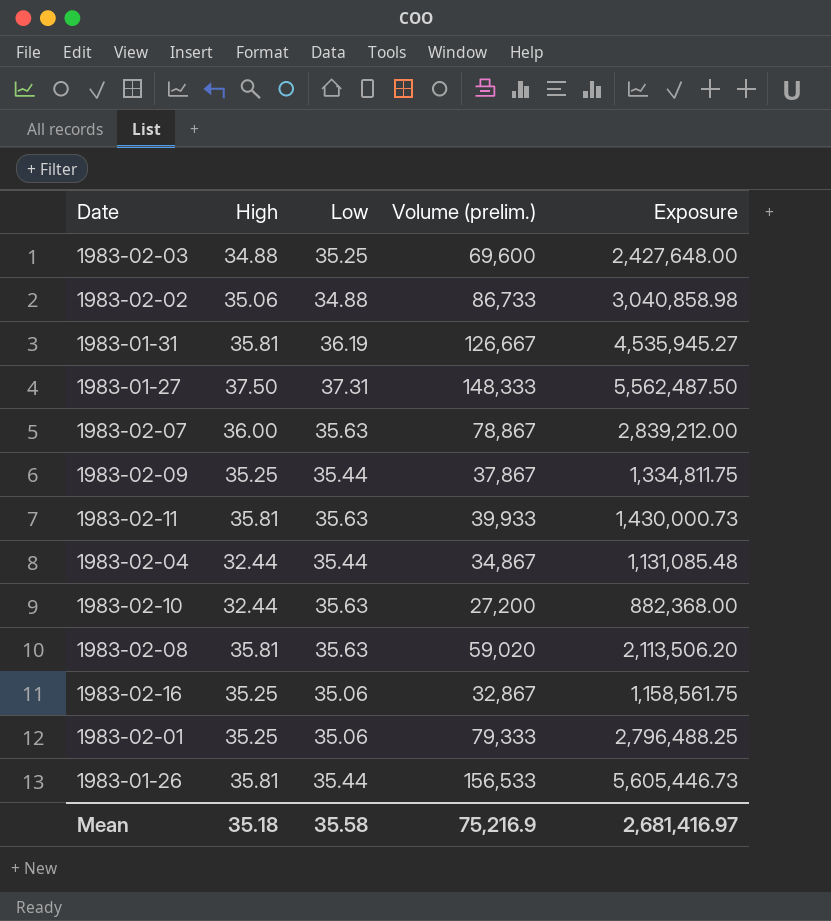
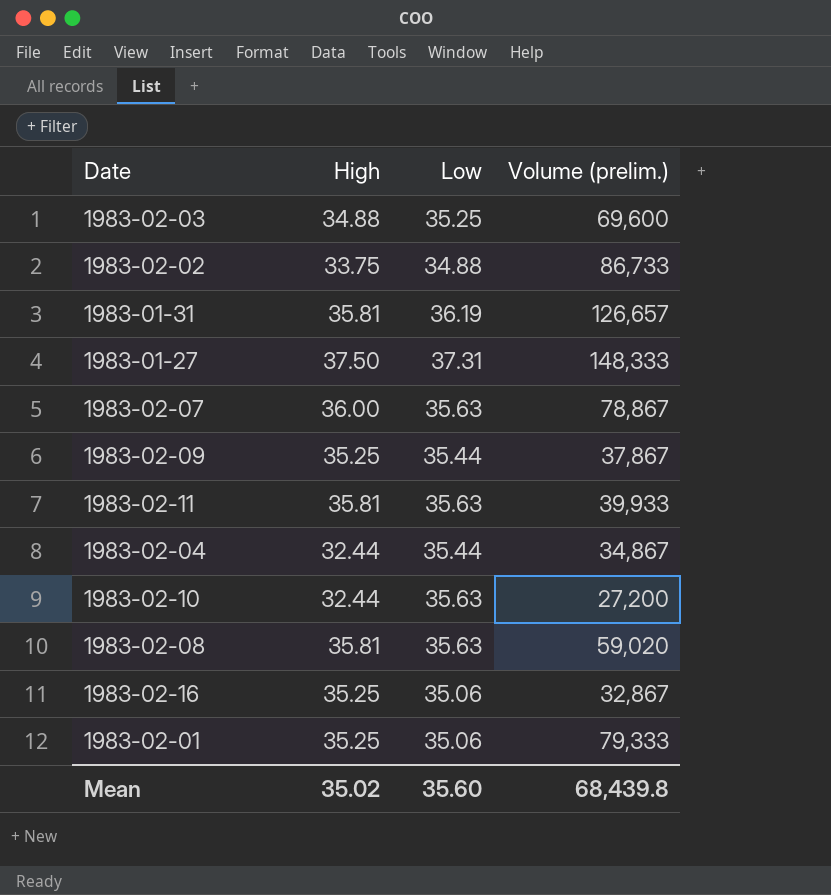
column Exposure | formula: [High] * [Volume (prelim.)] -> none
row 1983-01-26: 35.81 | 35.44 | 156,533 | 5,605,446.73 -> none
1983-02-02 | High: 35.06 -> 33.75
1983-01-31 | Volume (prelim.): 126,667 -> 126,657
Mean | High: 35.18 -> 35.02
Mean | Low: 35.58 -> 35.60
Mean | Volume (prelim.): 75,216.9 -> 68,439.8

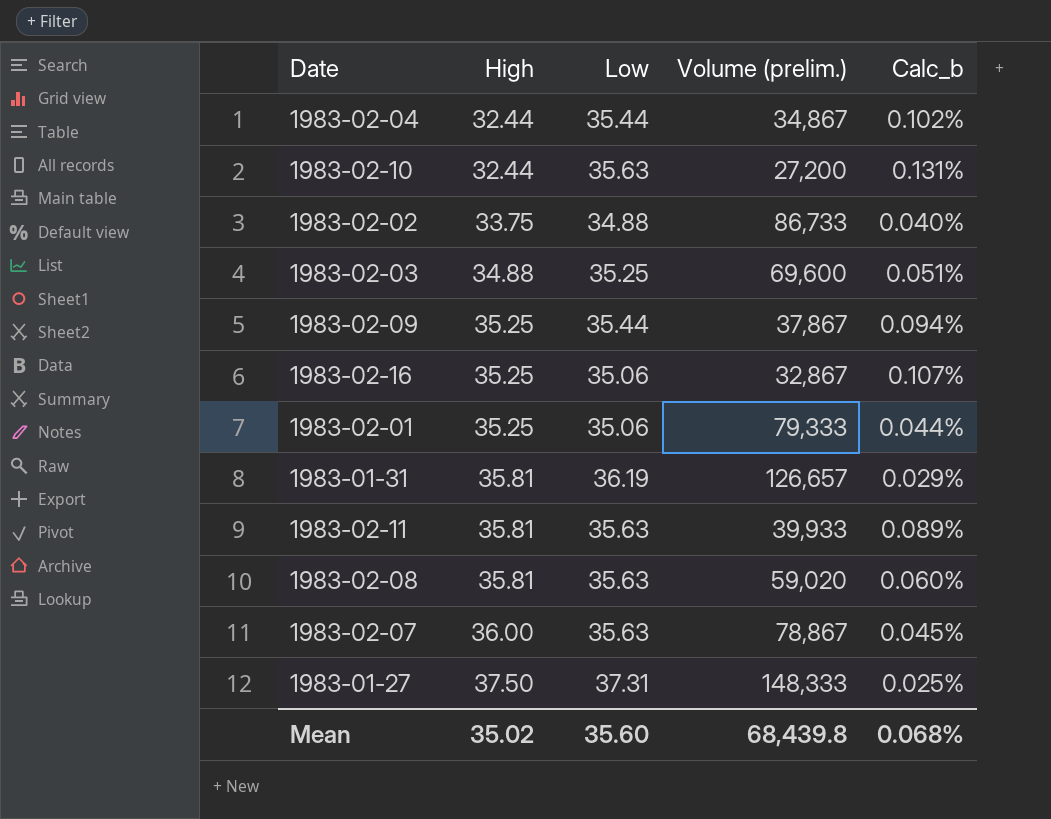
row order: none -> High ascending
column Calc_b | formula: none -> [Low] / [Volume (prelim.)]

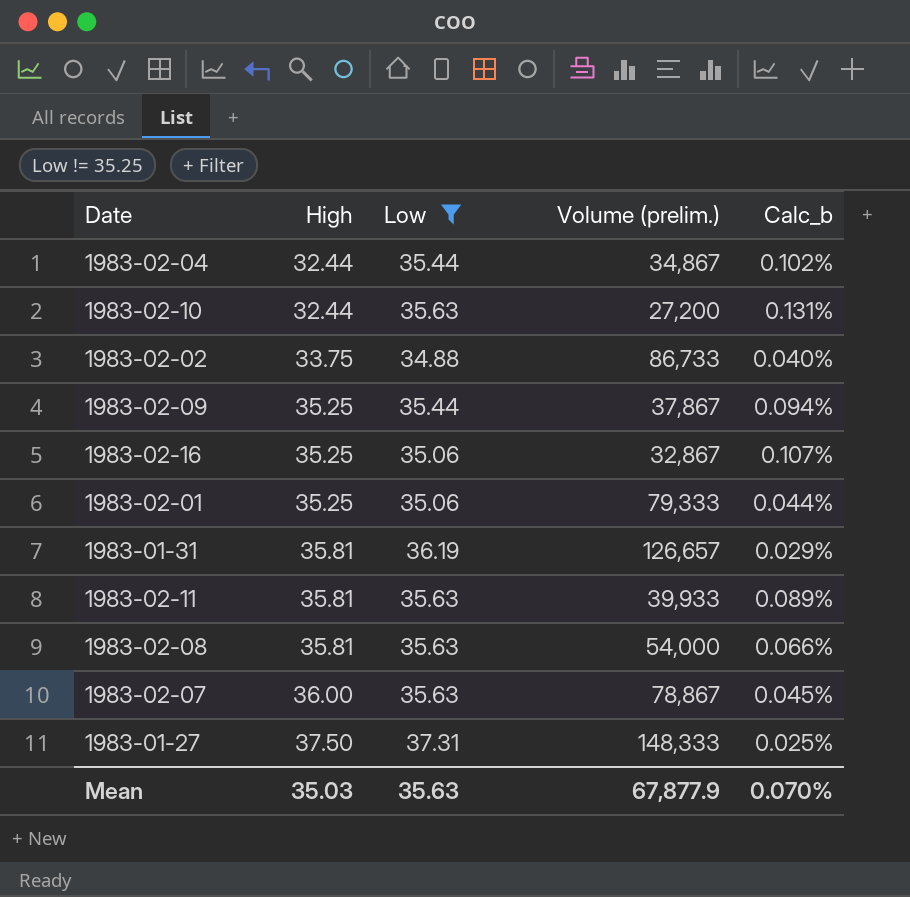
filter: none -> Low != 35.25
1983-02-08 | Volume (prelim.): 59,020 -> 54,000
1983-02-08 | Calc_b: 0.060% -> 0.066%
Mean | High: 35.02 -> 35.03
Mean | Low: 35.60 -> 35.63
Mean | Volume (prelim.): 68,439.8 -> 67,877.9
Mean | Calc_b: 0.068% -> 0.070%

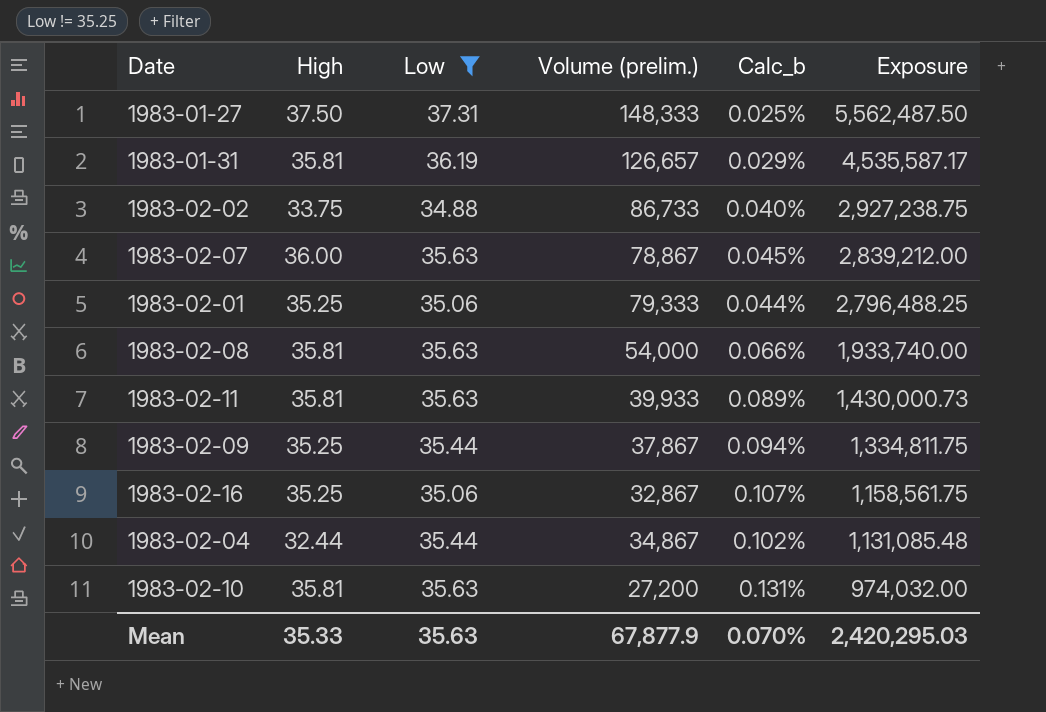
row order: High ascending -> Exposure descending
column Exposure | formula: none -> [High] * [Volume (prelim.)]
1983-02-10 | High: 32.44 -> 35.81
Mean | High: 35.03 -> 35.33

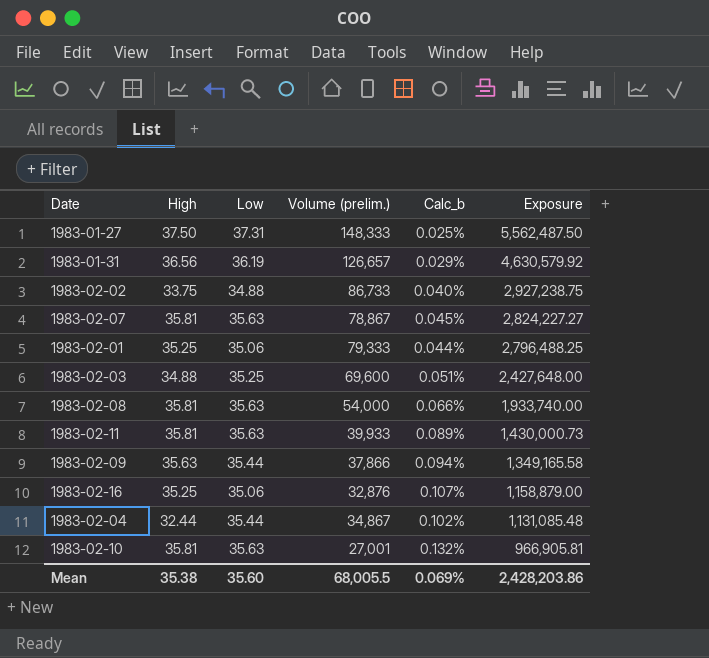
filter: Low != 35.25 -> none
1983-01-31 | High: 35.81 -> 36.56
1983-01-31 | Exposure: 4,535,587.17 -> 4,630,579.92
1983-02-07 | High: 36.00 -> 35.81
1983-02-07 | Exposure: 2,839,212.00 -> 2,824,227.27
1983-02-09 | High: 35.25 -> 35.63
1983-02-09 | Volume (prelim.): 37,867 -> 37,866
1983-02-09 | Exposure: 1,334,811.75 -> 1,349,165.58
1983-02-16 | Volume (prelim.): 32,867 -> 32,876
1983-02-16 | Exposure: 1,158,561.75 -> 1,158,879.00
1983-02-10 | Volume (prelim.): 27,200 -> 27,001
1983-02-10 | Calc_b: 0.131% -> 0.132%
1983-02-10 | Exposure: 974,032.00 -> 966,905.81
Mean | High: 35.33 -> 35.38
Mean | Low: 35.63 -> 35.60
Mean | Volume (prelim.): 67,877.9 -> 68,005.5
Mean | Calc_b: 0.070% -> 0.069%
Mean | Exposure: 2,420,295.03 -> 2,428,203.86

